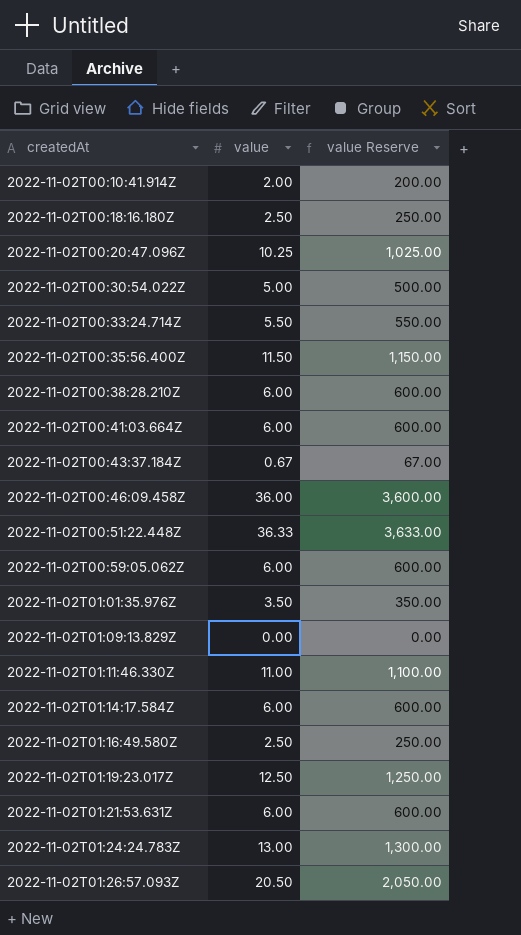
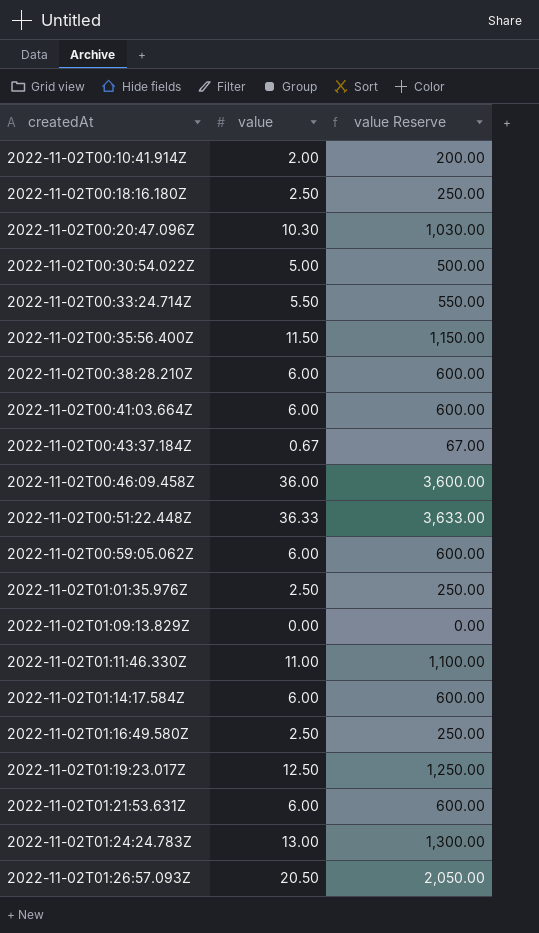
2022-11-02T00:20:47.096Z | value: 10.25 -> 10.30
2022-11-02T00:20:47.096Z | value Reserve: 1,025.00 -> 1,030.00
2022-11-02T01:01:35.976Z | value: 3.50 -> 2.50
2022-11-02T01:01:35.976Z | value Reserve: 350.00 -> 250.00

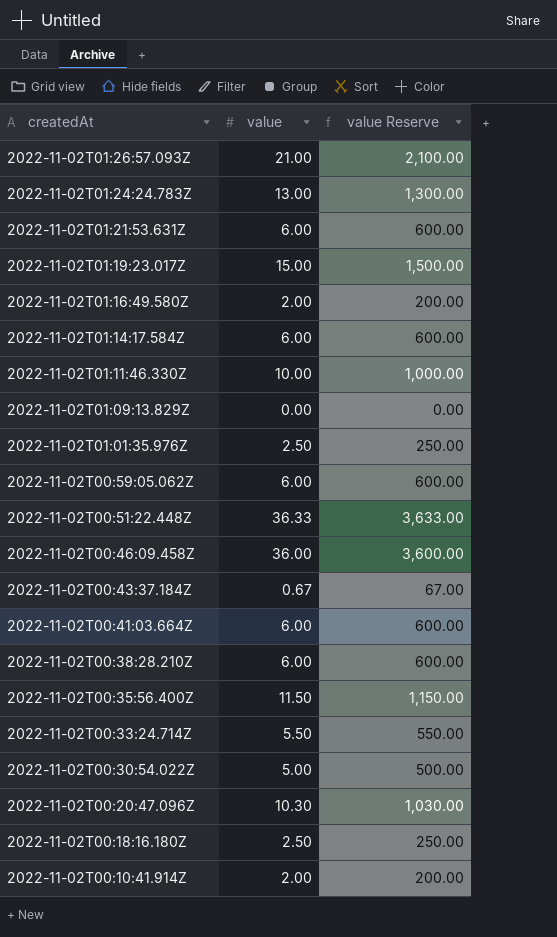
row order: createdAt ascending -> createdAt descending
2022-11-02T01:26:57.093Z | value: 20.50 -> 21.00
2022-11-02T01:26:57.093Z | value Reserve: 2,050.00 -> 2,100.00
2022-11-02T01:19:23.017Z | value: 12.50 -> 15.00
2022-11-02T01:19:23.017Z | value Reserve: 1,250.00 -> 1,500.00
2022-11-02T01:16:49.580Z | value: 2.50 -> 2.00
2022-11-02T01:16:49.580Z | value Reserve: 250.00 -> 200.00
2022-11-02T01:11:46.330Z | value: 11.00 -> 10.00
2022-11-02T01:11:46.330Z | value Reserve: 1,100.00 -> 1,000.00

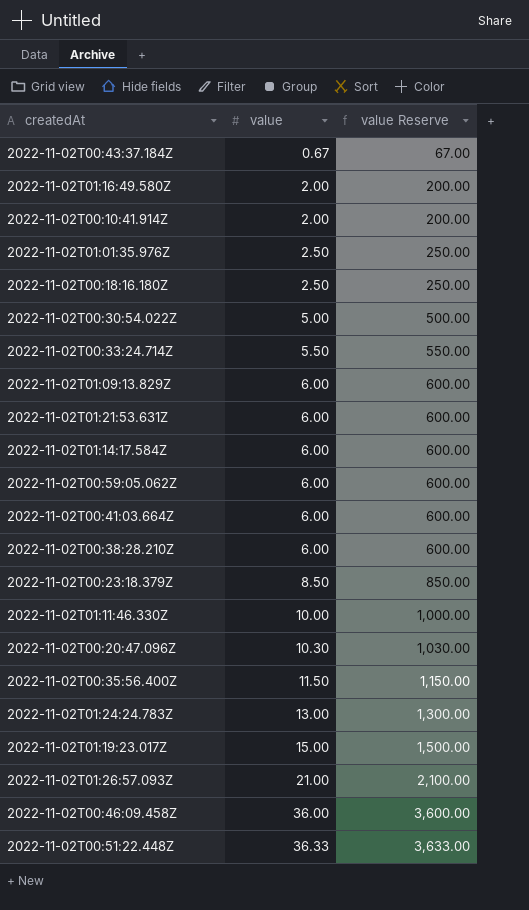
row order: createdAt descending -> value ascending
2022-11-02T01:09:13.829Z | value: 0.00 -> 6.00
2022-11-02T01:09:13.829Z | value Reserve: 0.00 -> 600.00
row 2022-11-02T00:23:18.379Z: none -> 8.50 | 850.00

